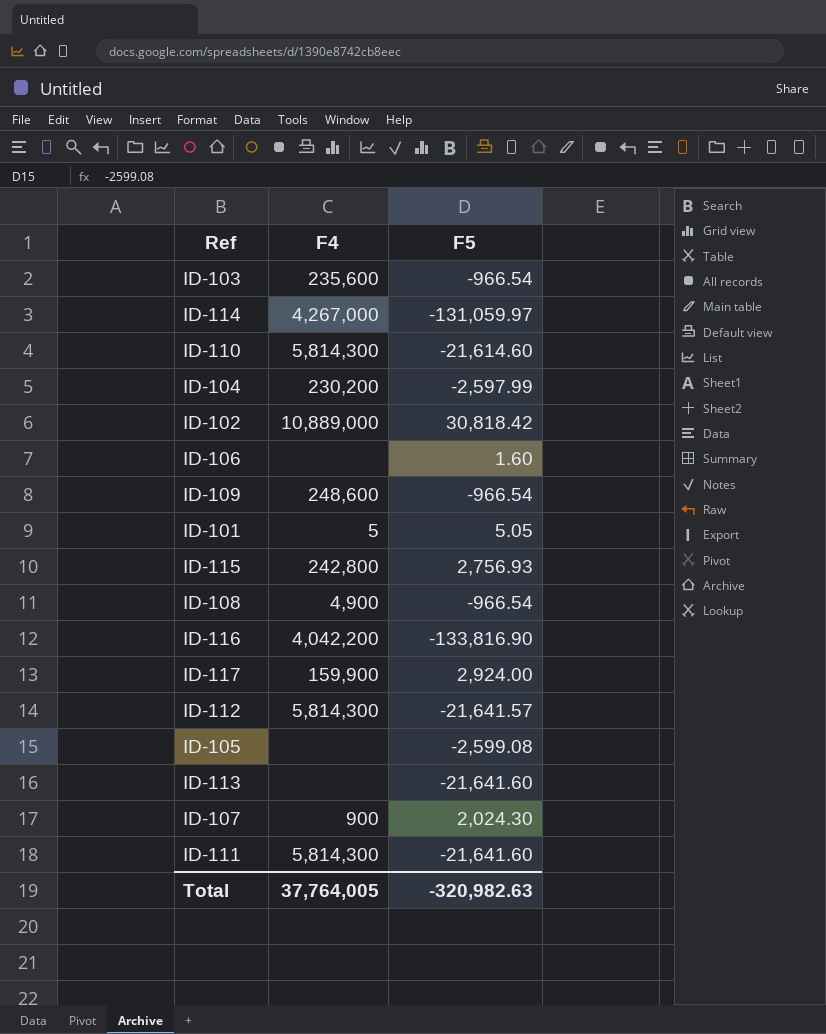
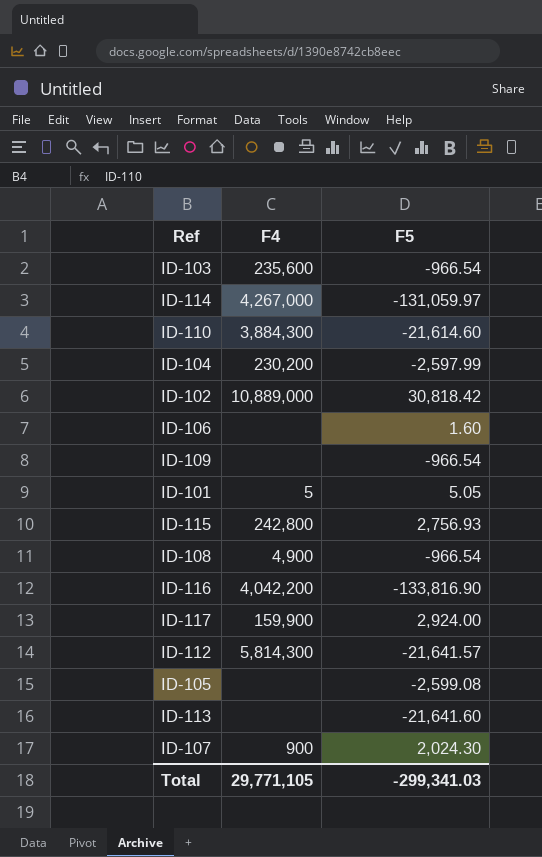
row ID-111: 5,814,300 | -21,641.60 -> none
ID-110 | F4: 5,814,300 -> 3,884,300
ID-109 | F4: 248,600 -> none
Total | F4: 37,764,005 -> 29,771,105
Total | F5: -320,982.63 -> -299,341.03

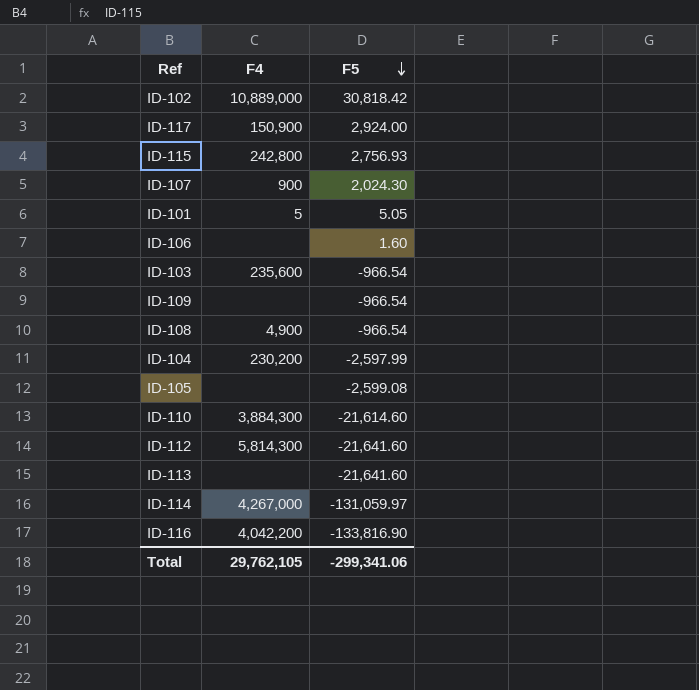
row order: none -> F5 descending
ID-117 | F4: 159,900 -> 150,900
ID-112 | F5: -21,641.57 -> -21,641.60
Total | F4: 29,771,105 -> 29,762,105
Total | F5: -299,341.03 -> -299,341.06

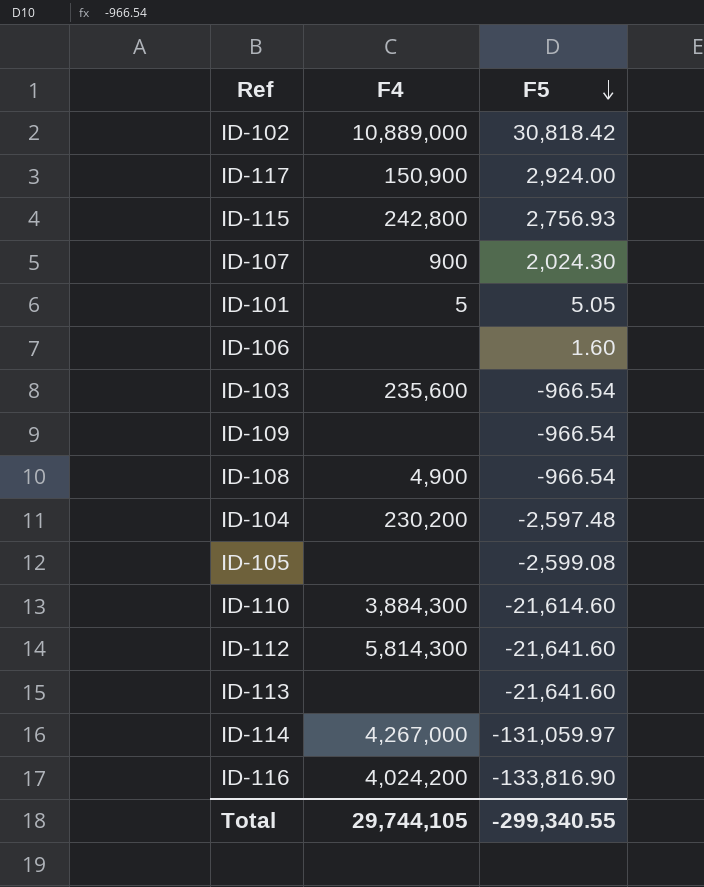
ID-104 | F5: -2,597.99 -> -2,597.48
ID-116 | F4: 4,042,200 -> 4,024,200
Total | F4: 29,762,105 -> 29,744,105
Total | F5: -299,341.06 -> -299,340.55

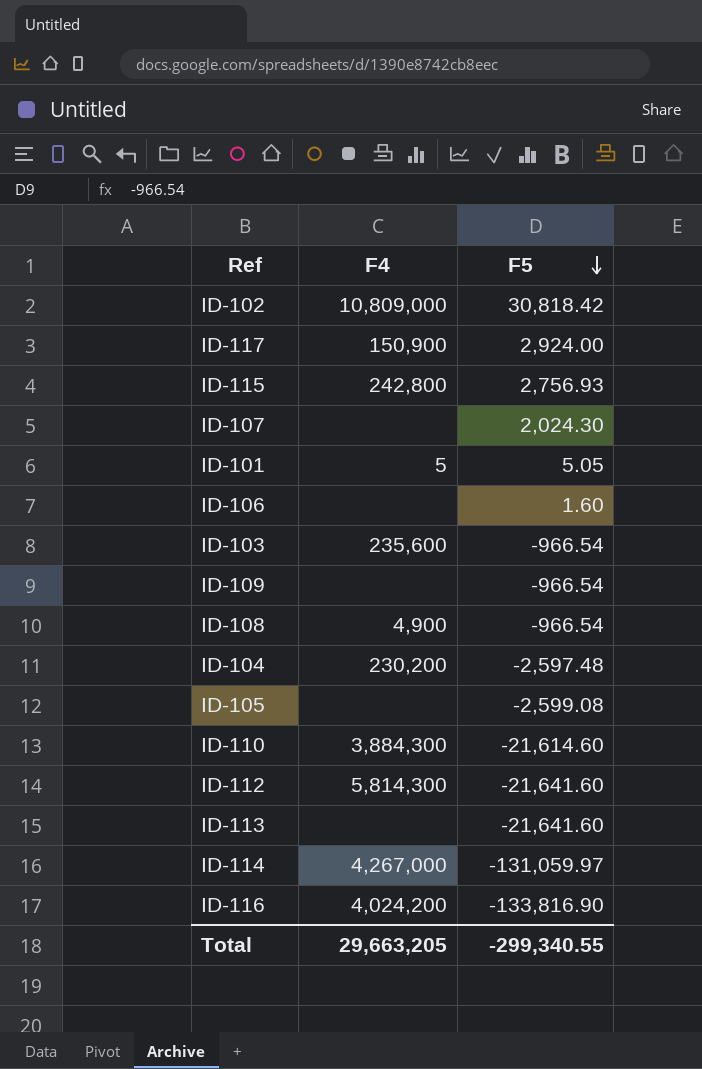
ID-102 | F4: 10,889,000 -> 10,809,000
ID-107 | F4: 900 -> none
Total | F4: 29,744,105 -> 29,663,205

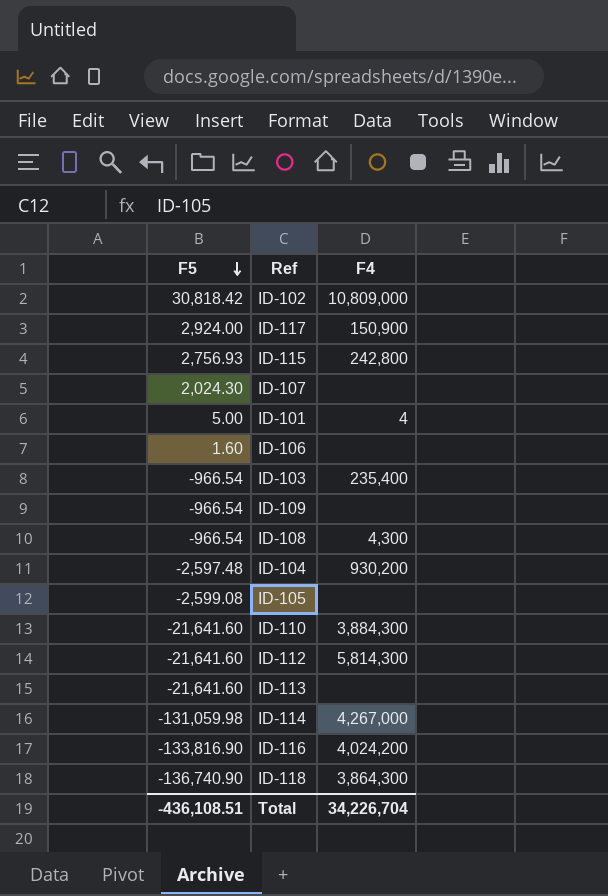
column F5 | position: 3 -> 1
ID-101 | F5: 5.05 -> 5.00
ID-101 | F4: 5 -> 4
ID-103 | F4: 235,600 -> 235,400
ID-108 | F4: 4,900 -> 4,300
ID-104 | F4: 230,200 -> 930,200
ID-110 | F5: -21,614.60 -> -21,641.60
ID-114 | F5: -131,059.97 -> -131,059.98
row ID-118: none -> -136,740.90 | 3,864,300
Total | F5: -299,340.55 -> -436,108.51
Total | F4: 29,663,205 -> 34,226,704

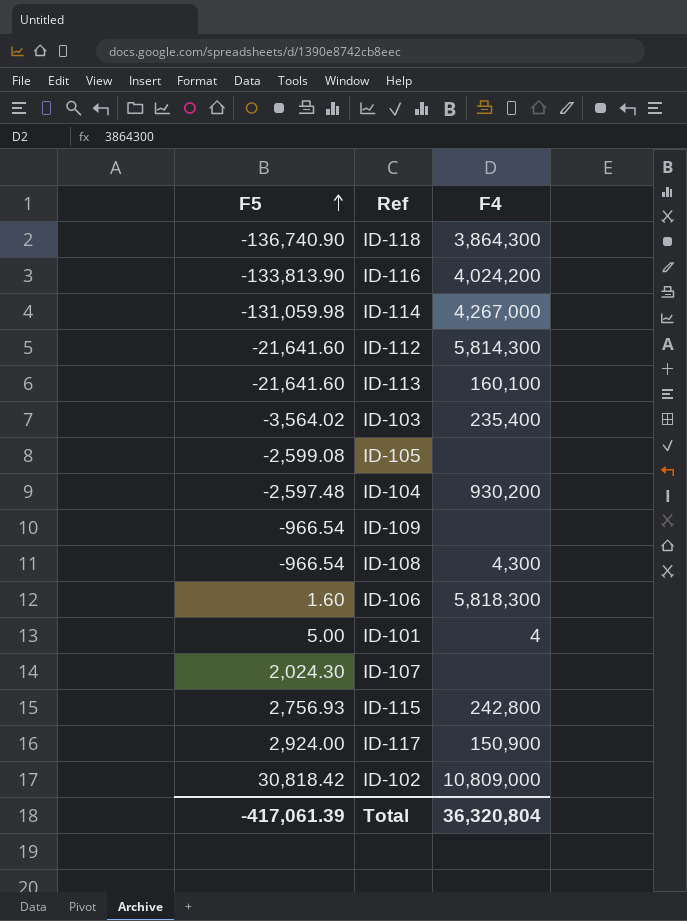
row order: F5 descending -> F5 ascending
row ID-110: -21,641.60 | 3,884,300 -> none
ID-116 | F5: -133,816.90 -> -133,813.90
ID-113 | F4: none -> 160,100
ID-103 | F5: -966.54 -> -3,564.02
ID-106 | F4: none -> 5,818,300
Total | F5: -436,108.51 -> -417,061.39
Total | F4: 34,226,704 -> 36,320,804

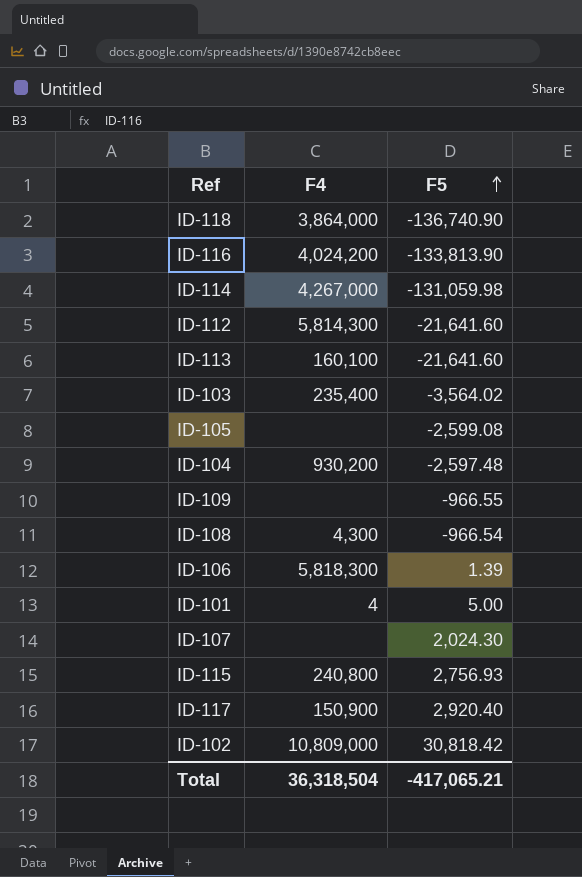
column F5 | position: 1 -> 3
ID-118 | F4: 3,864,300 -> 3,864,000
ID-109 | F5: -966.54 -> -966.55
ID-106 | F5: 1.60 -> 1.39
ID-115 | F4: 242,800 -> 240,800
ID-117 | F5: 2,924.00 -> 2,920.40
Total | F4: 36,320,804 -> 36,318,504
Total | F5: -417,061.39 -> -417,065.21

